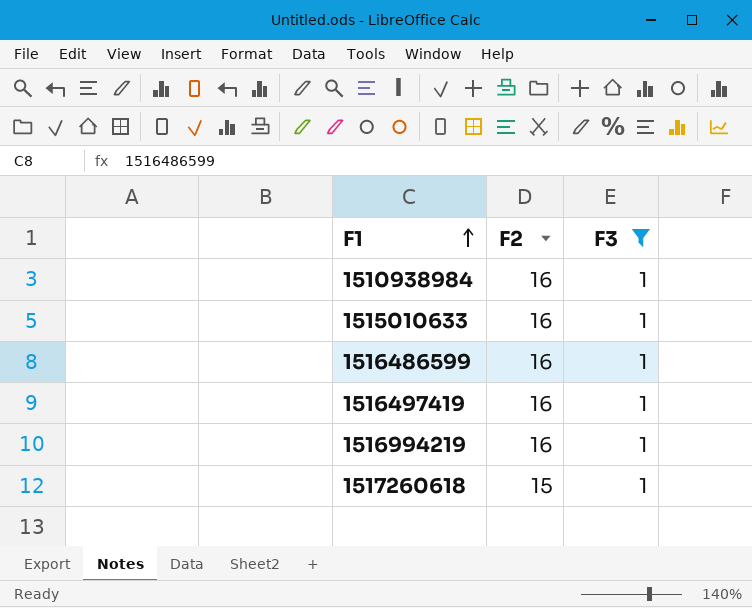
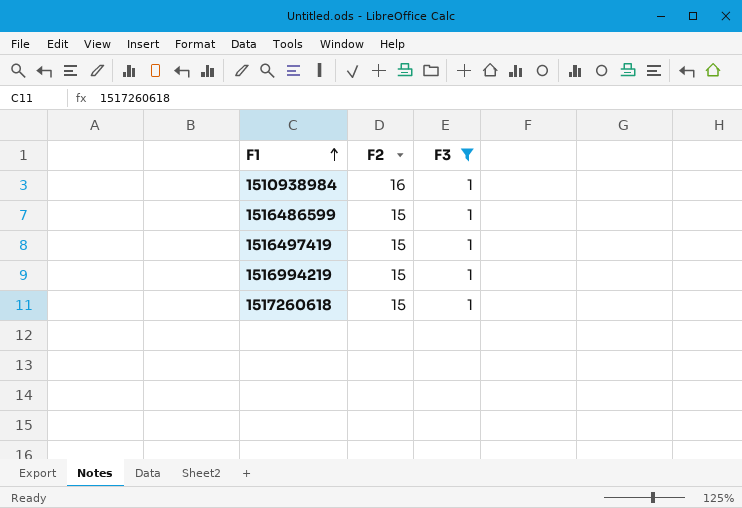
row 1515010633: 16 | 1 -> none
1516486599 | F2: 16 -> 15
1516497419 | F2: 16 -> 15
1516994219 | F2: 16 -> 15

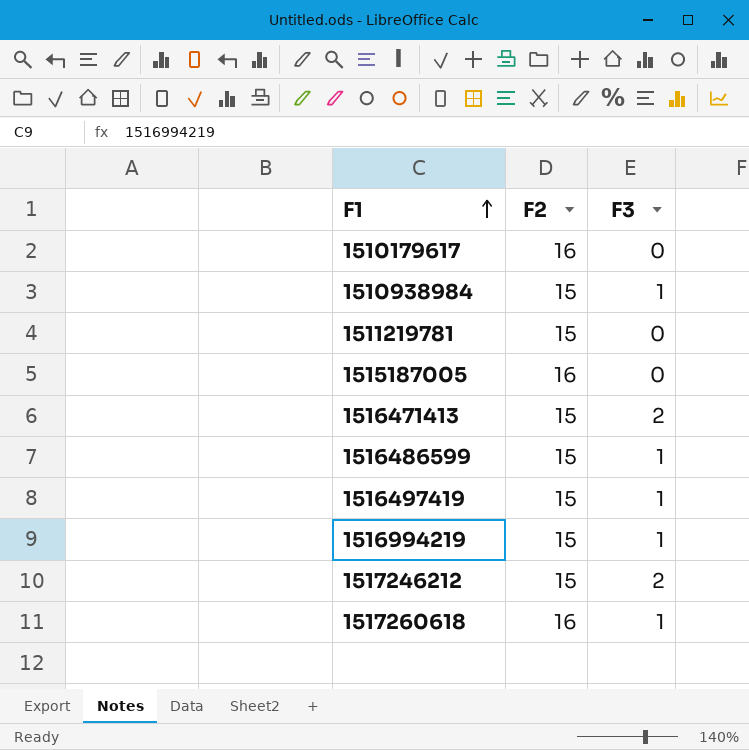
filter: F3 = 1 -> none
1510938984 | F2: 16 -> 15
1517260618 | F2: 15 -> 16

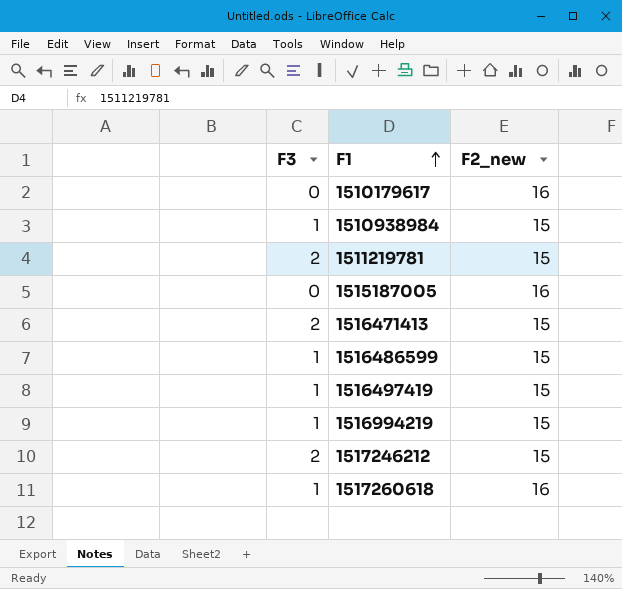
column F3 | position: 3 -> 1
column name: F2 -> F2_new
1511219781 | F3: 0 -> 2

